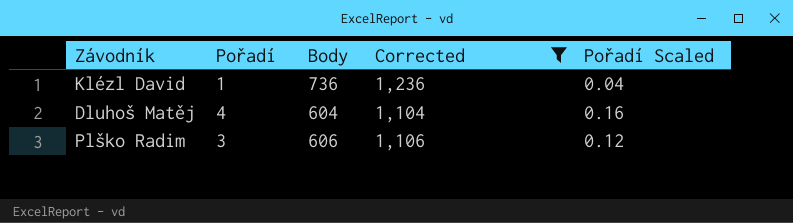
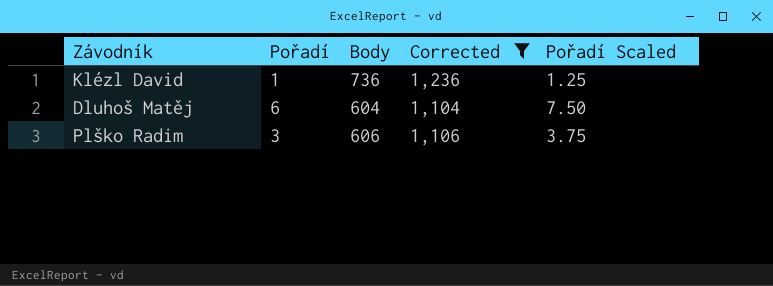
column Pořadí Scaled | formula: [Pořadí] * 0.04 -> [Pořadí] * 1.25
Dluhoš Matěj | Pořadí: 4 -> 6

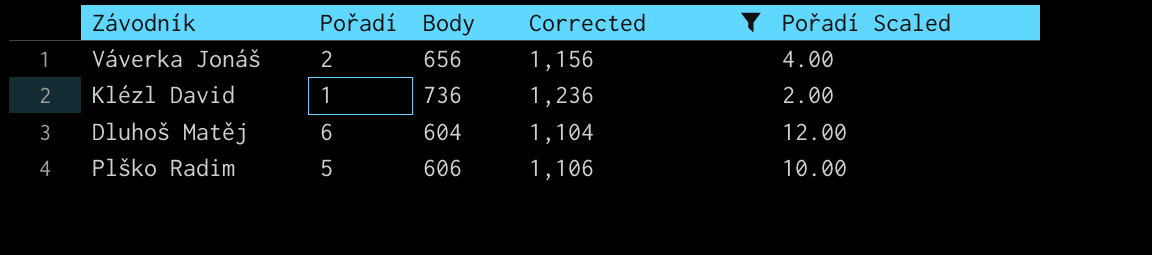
column Pořadí Scaled | formula: [Pořadí] * 1.25 -> [Pořadí] * 2
row Váverka Jonáš: none -> 2 | 656 | 1,156 | 4.00
Plško Radim | Pořadí: 3 -> 5

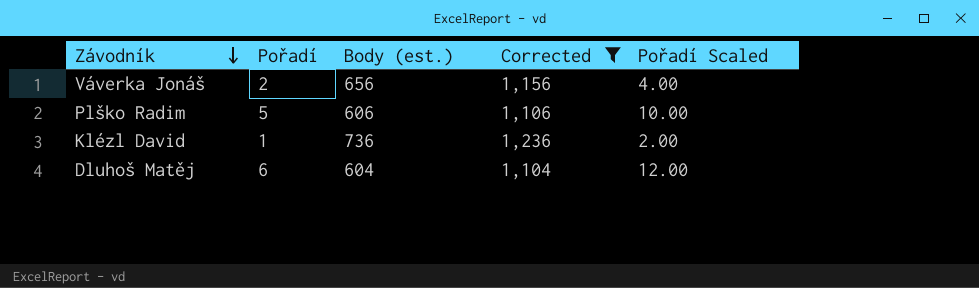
row order: none -> Závodník descending
column name: Body -> Body (est.)

